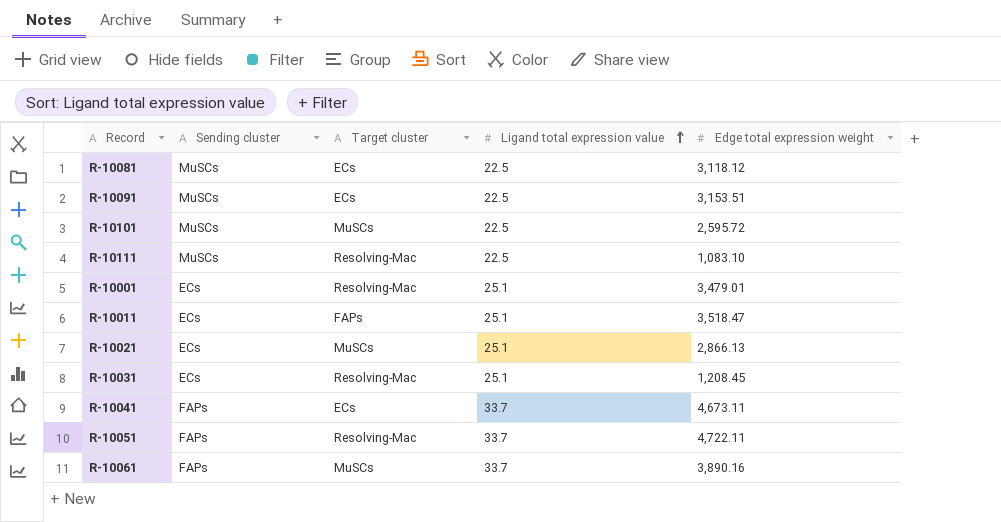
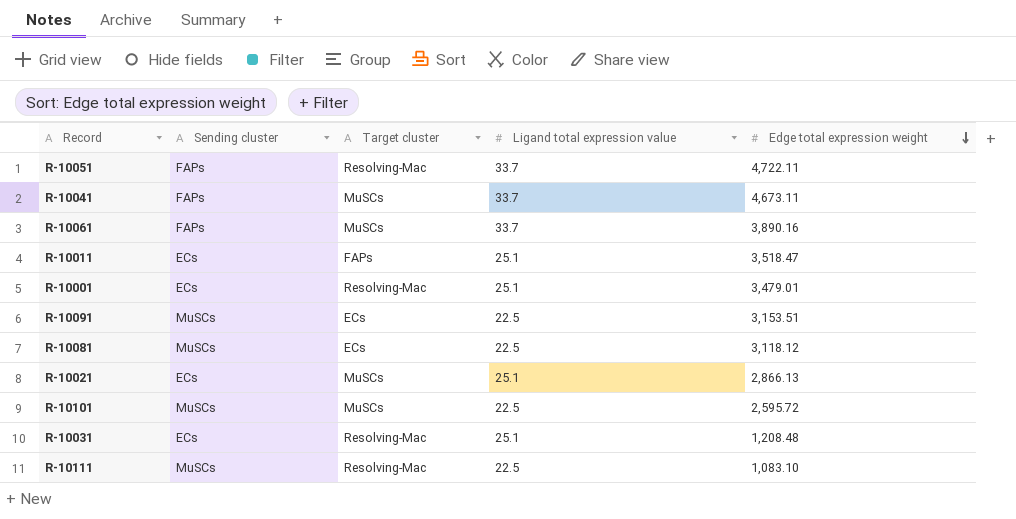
row order: Ligand total expression value ascending -> Edge total expression weight descending
R-10041 | Target cluster: ECs -> MuSCs
R-10031 | Edge total expression weight: 1,208.45 -> 1,208.48

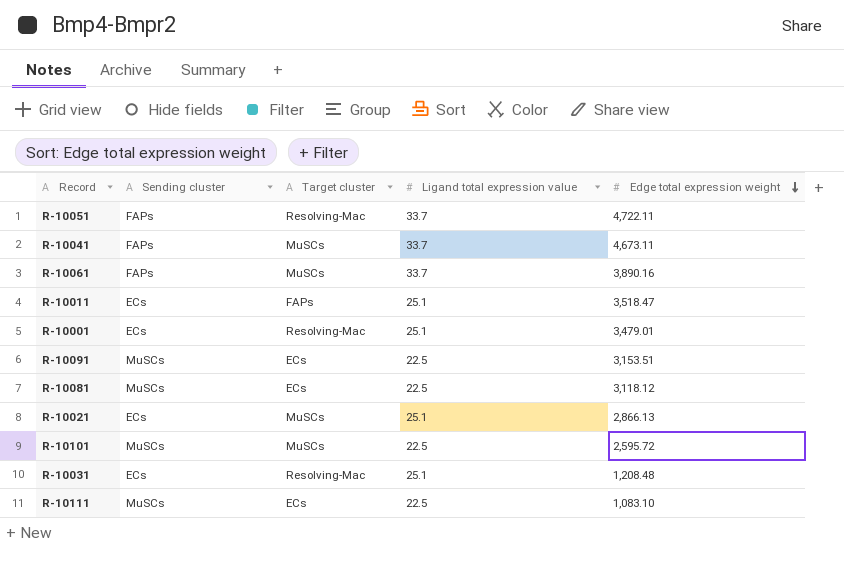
R-10111 | Target cluster: Resolving-Mac -> ECs

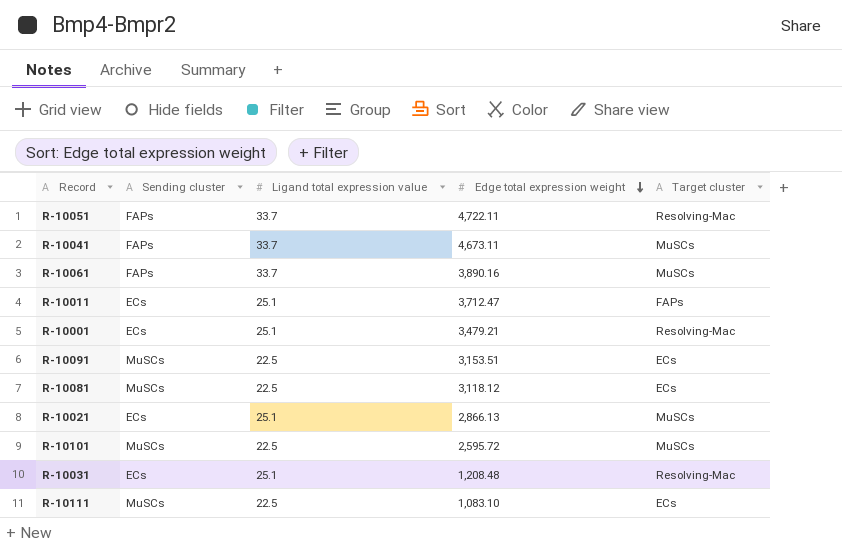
column Target cluster | position: 3 -> 5
R-10011 | Edge total expression weight: 3,518.47 -> 3,712.47
R-10001 | Edge total expression weight: 3,479.01 -> 3,479.21

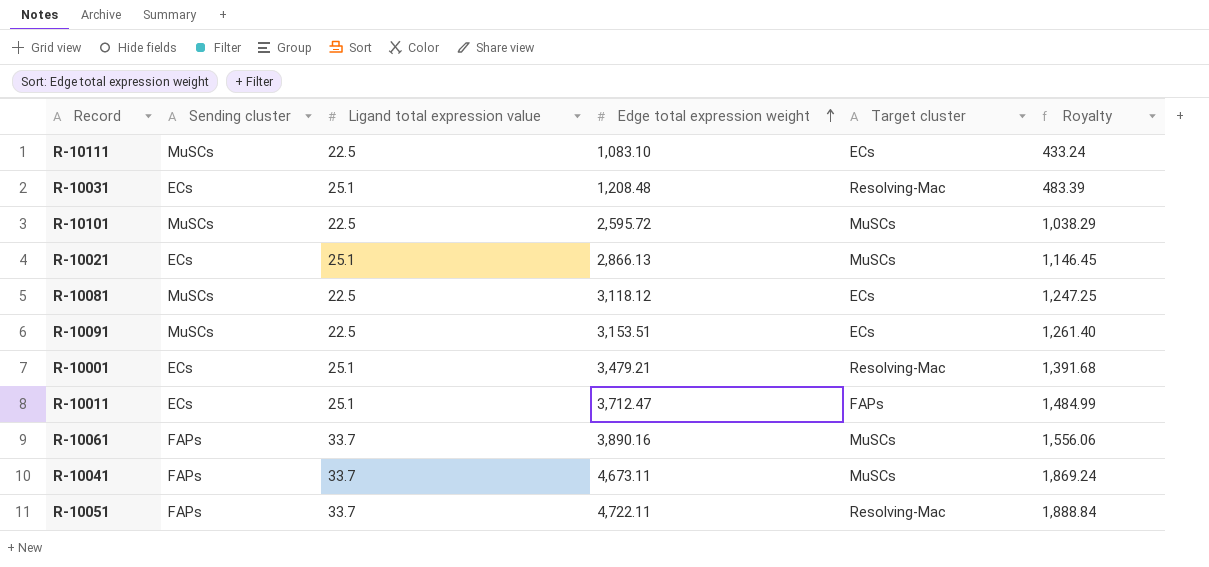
row order: Edge total expression weight descending -> Edge total expression weight ascending
column Royalty | formula: none -> [Edge total expression weight] * 0.4

